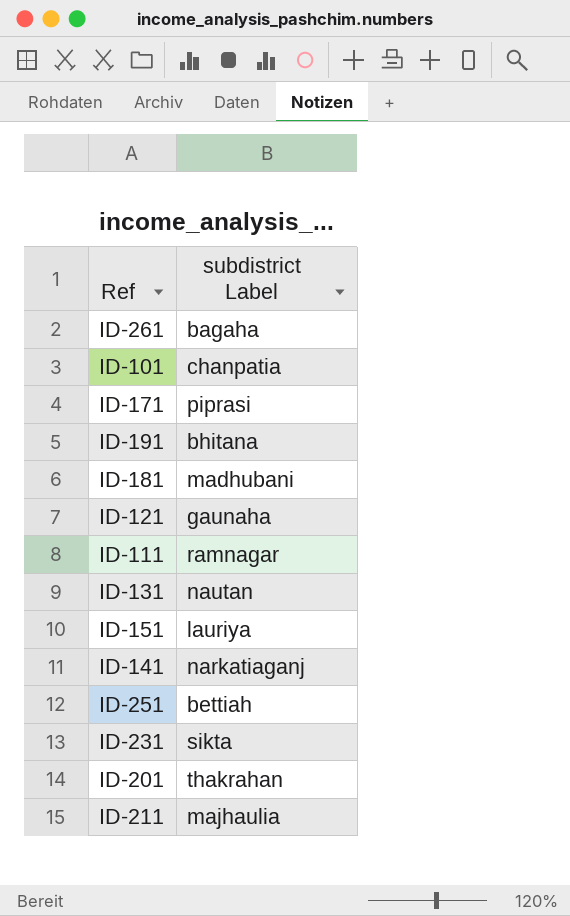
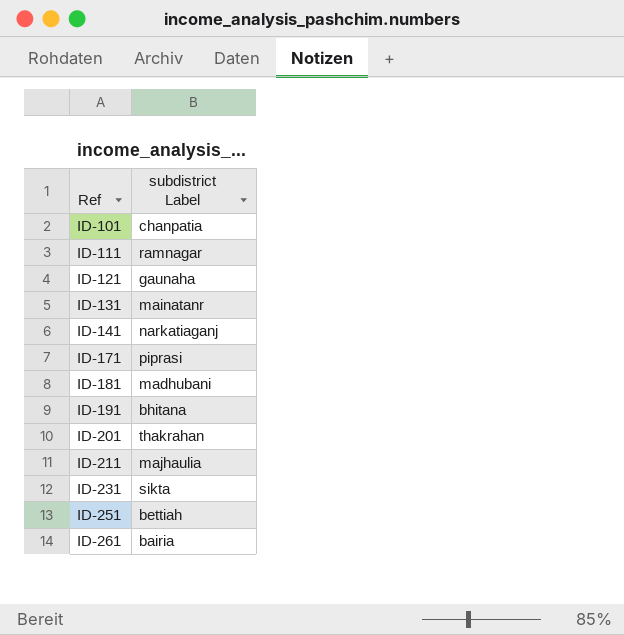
row order: none -> Ref ascending
row ID-151: lauriya -> none
ID-131 | subdistrict Label: nautan -> mainatanr
ID-261 | subdistrict Label: bagaha -> bairia

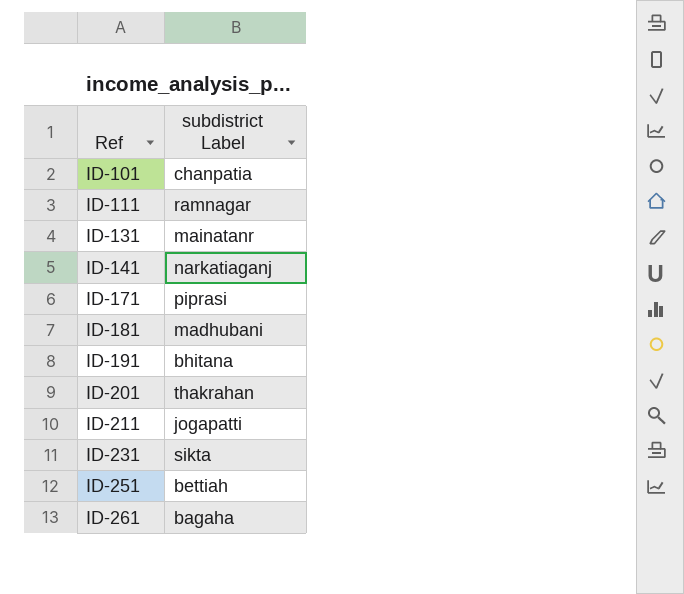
row ID-121: gaunaha -> none
ID-211 | subdistrict Label: majhaulia -> jogapatti
ID-261 | subdistrict Label: bairia -> bagaha

